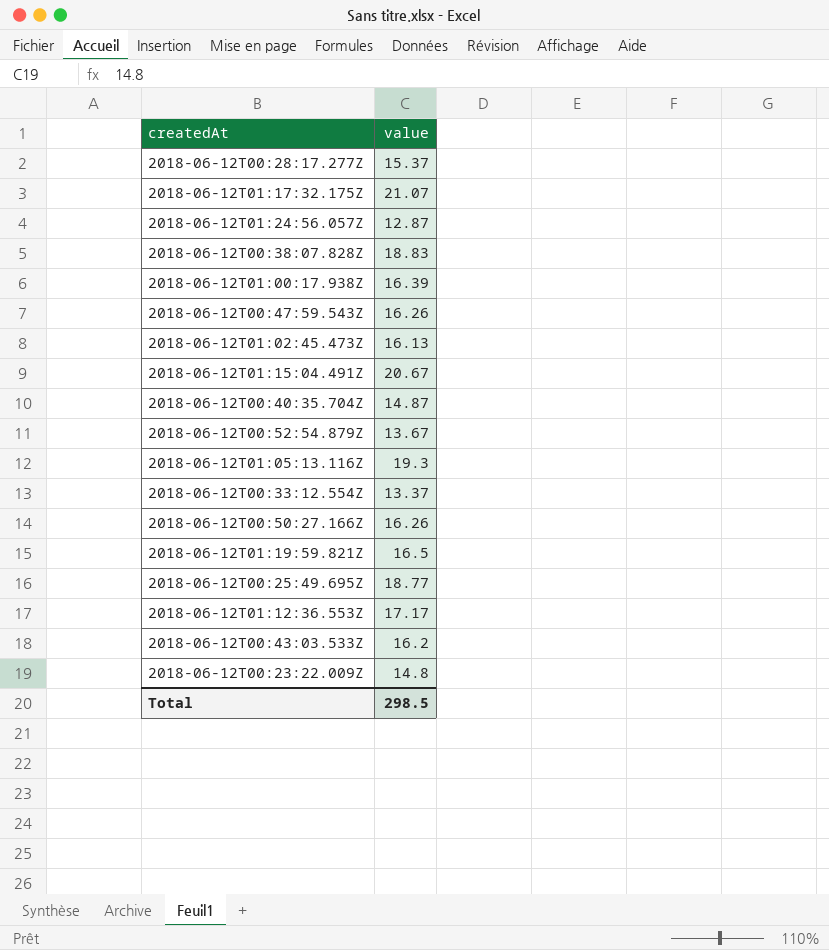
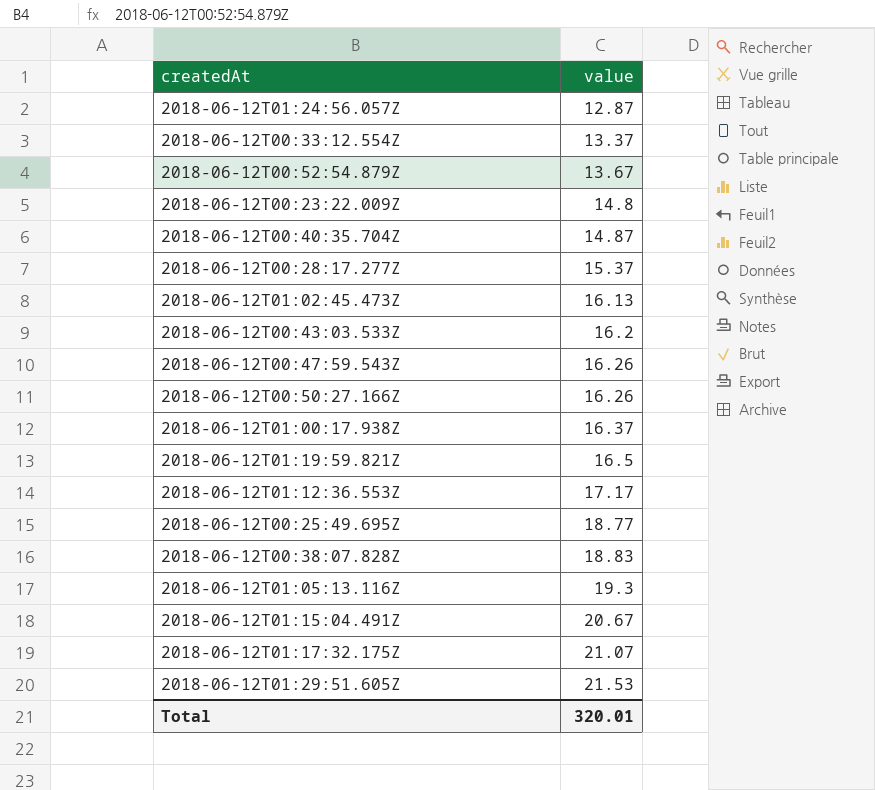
row order: none -> value ascending
2018-06-12T01:00:17.938Z | value: 16.39 -> 16.37
row 2018-06-12T01:29:51.605Z: none -> 21.53
Total | value: 298.5 -> 320.01

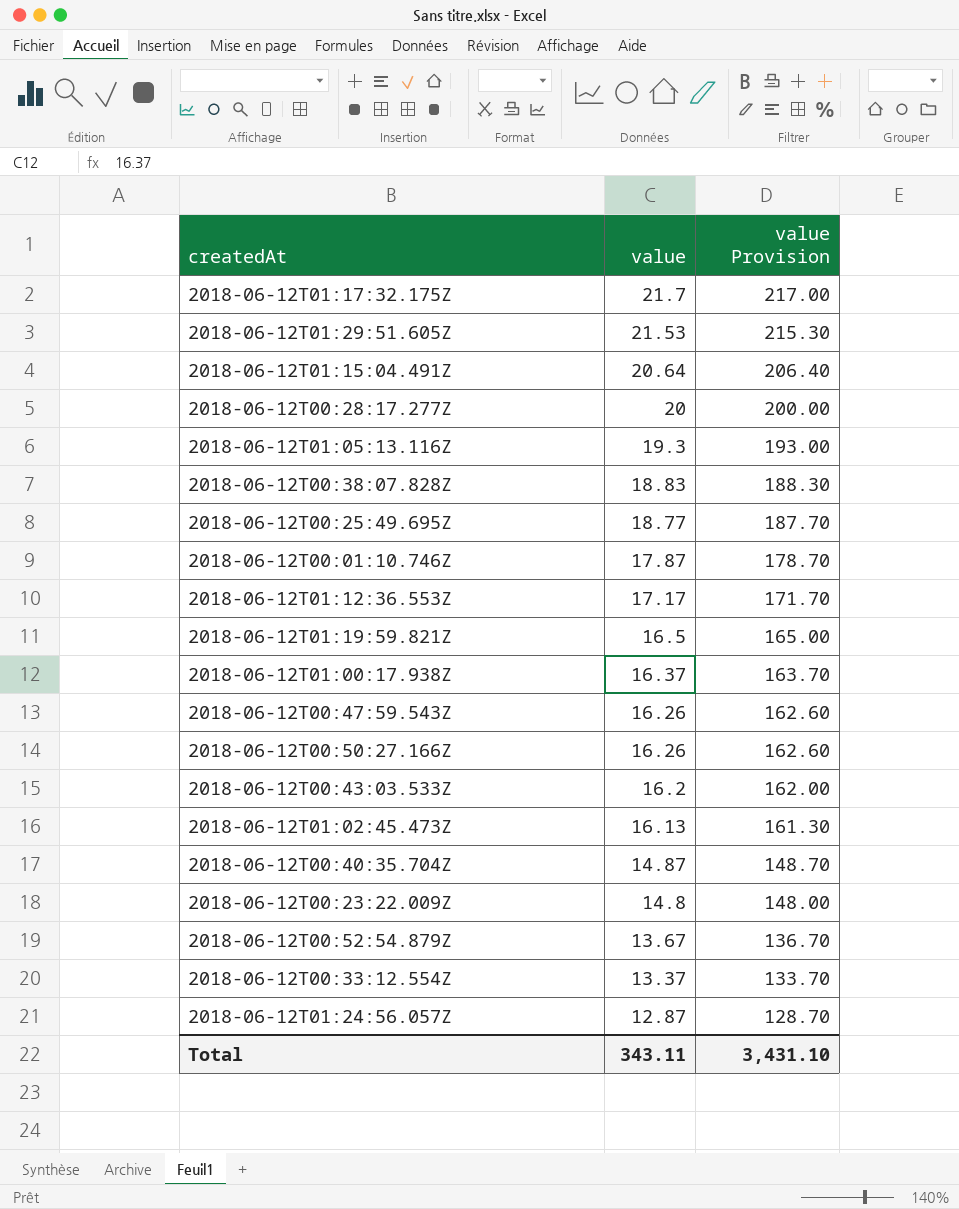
row order: value ascending -> value descending
column value Provision | formula: none -> [value] * 10
2018-06-12T01:17:32.175Z | value: 21.07 -> 21.7
2018-06-12T01:15:04.491Z | value: 20.67 -> 20.64
2018-06-12T00:28:17.277Z | value: 15.37 -> 20
row 2018-06-12T00:01:10.746Z: none -> 17.87 | 178.70
Total | value: 320.01 -> 343.11

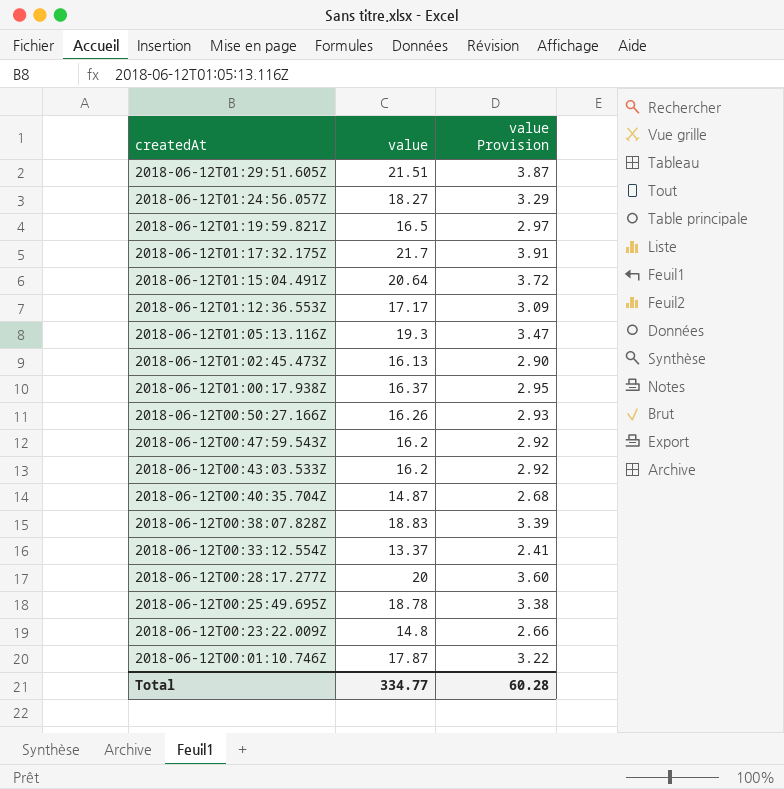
row order: value descending -> createdAt descending
column value Provision | formula: [value] * 10 -> [value] * 0.18
row 2018-06-12T00:52:54.879Z: 13.67 | 136.70 -> none
2018-06-12T01:29:51.605Z | value: 21.53 -> 21.51
2018-06-12T01:24:56.057Z | value: 12.87 -> 18.27
2018-06-12T00:47:59.543Z | value: 16.26 -> 16.2
2018-06-12T00:25:49.695Z | value: 18.77 -> 18.78
Total | value: 343.11 -> 334.77
Total | value Provision: 3,431.10 -> 60.28

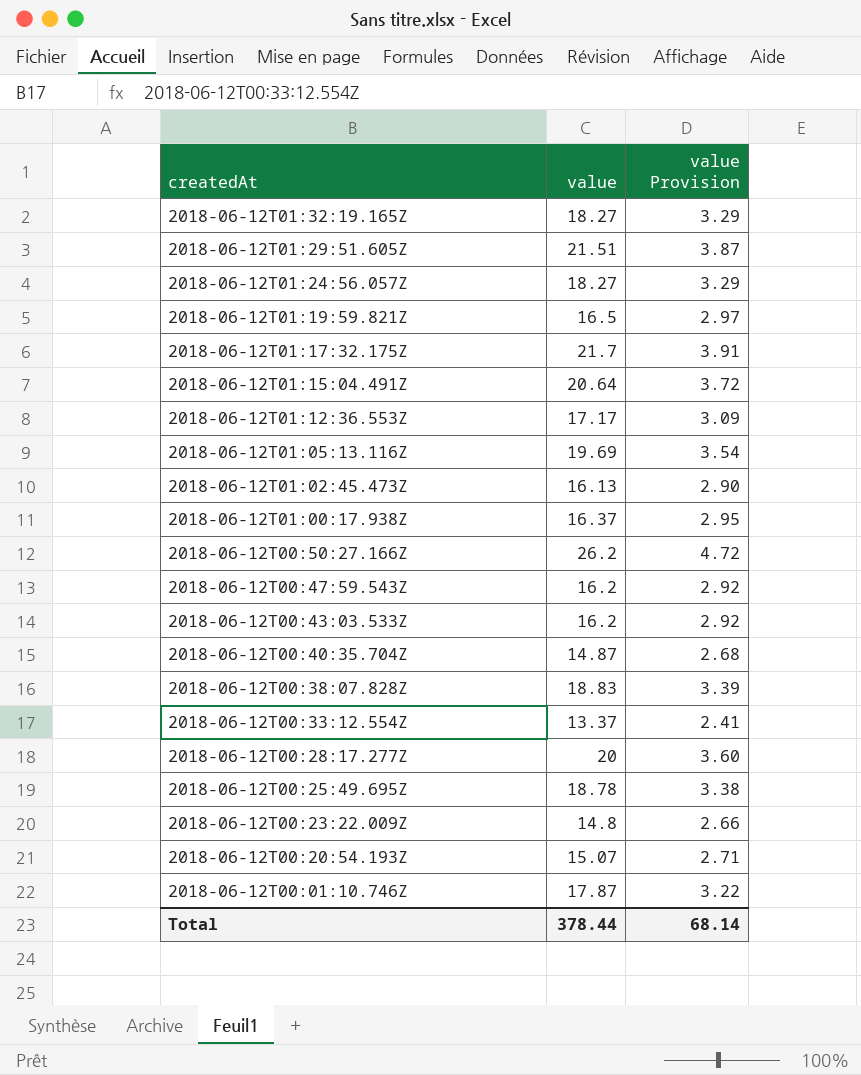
row 2018-06-12T01:32:19.165Z: none -> 18.27 | 3.29
2018-06-12T01:05:13.116Z | value: 19.3 -> 19.69
2018-06-12T01:05:13.116Z | value Provision: 3.47 -> 3.54
2018-06-12T00:50:27.166Z | value: 16.26 -> 26.2
2018-06-12T00:50:27.166Z | value Provision: 2.93 -> 4.72
row 2018-06-12T00:20:54.193Z: none -> 15.07 | 2.71
Total | value: 334.77 -> 378.44
Total | value Provision: 60.28 -> 68.14

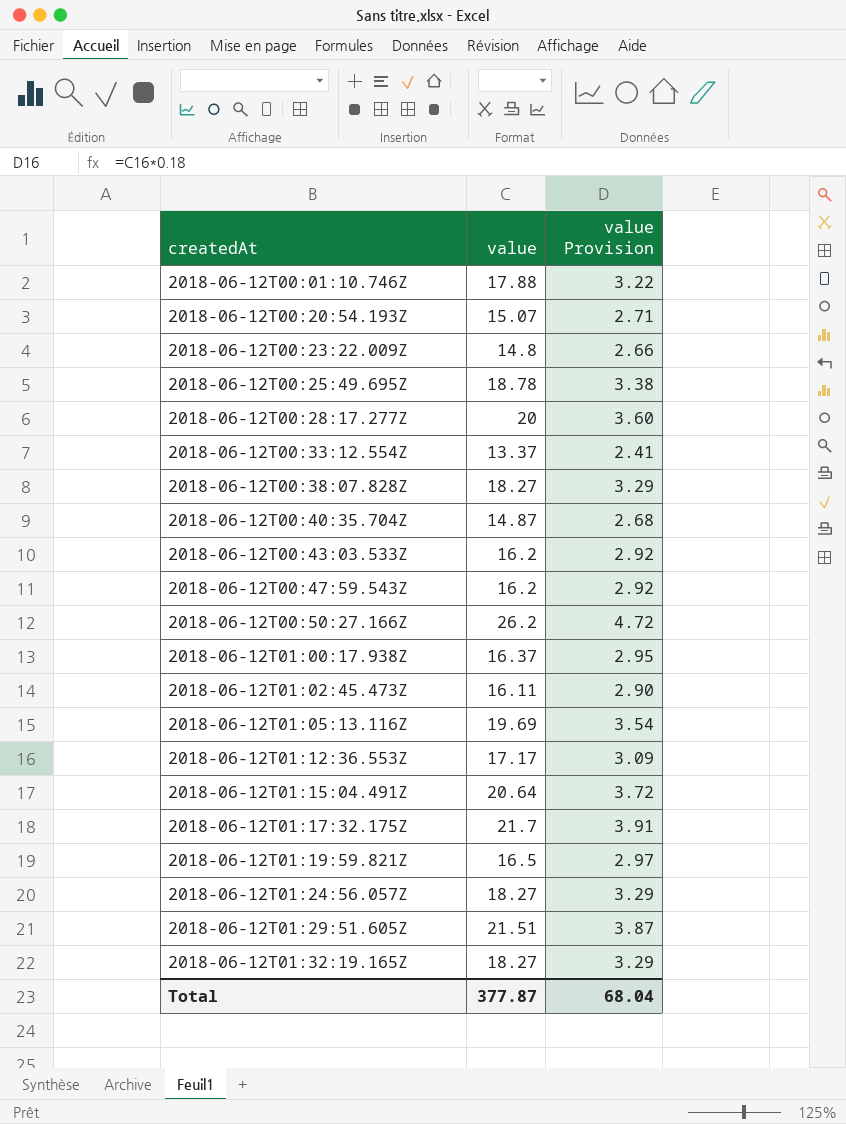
row order: createdAt descending -> createdAt ascending
2018-06-12T00:01:10.746Z | value: 17.87 -> 17.88
2018-06-12T00:38:07.828Z | value: 18.83 -> 18.27
2018-06-12T00:38:07.828Z | value Provision: 3.39 -> 3.29
2018-06-12T01:02:45.473Z | value: 16.13 -> 16.11
Total | value: 378.44 -> 377.87
Total | value Provision: 68.14 -> 68.04

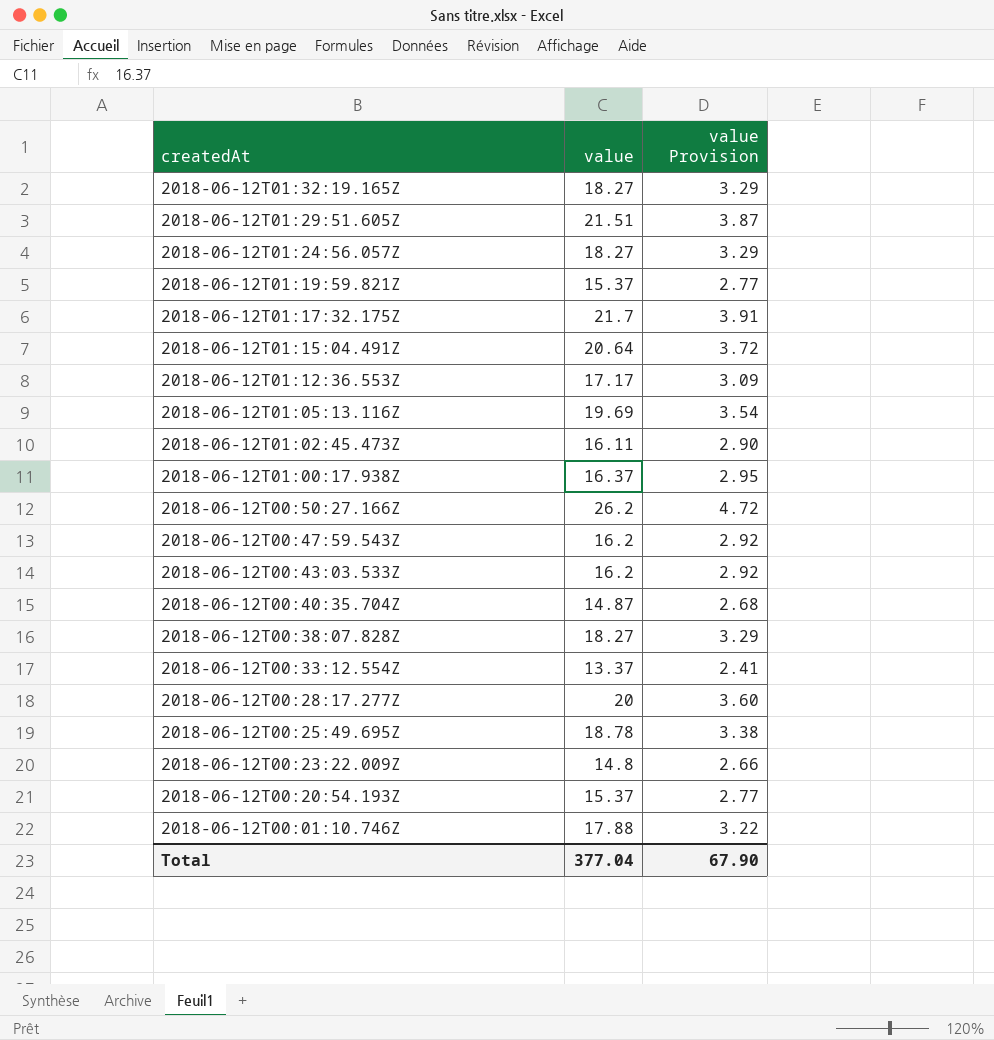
row order: createdAt ascending -> createdAt descending
2018-06-12T01:19:59.821Z | value: 16.5 -> 15.37
2018-06-12T01:19:59.821Z | value Provision: 2.97 -> 2.77
2018-06-12T00:20:54.193Z | value: 15.07 -> 15.37
2018-06-12T00:20:54.193Z | value Provision: 2.71 -> 2.77
Total | value: 377.87 -> 377.04
Total | value Provision: 68.04 -> 67.90

